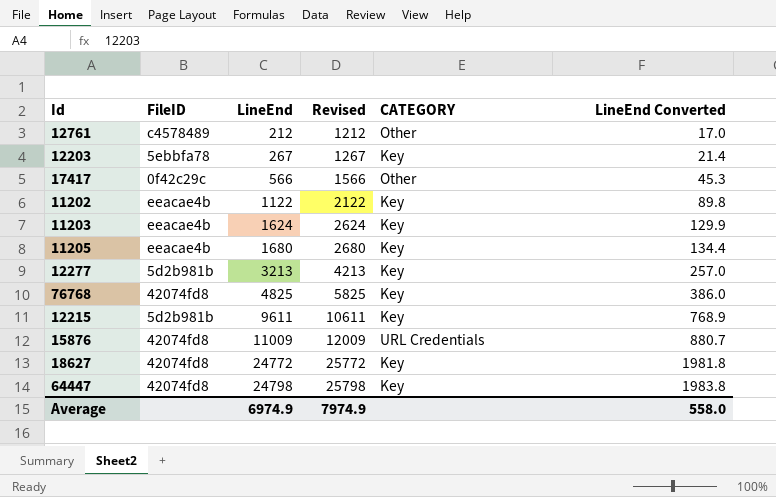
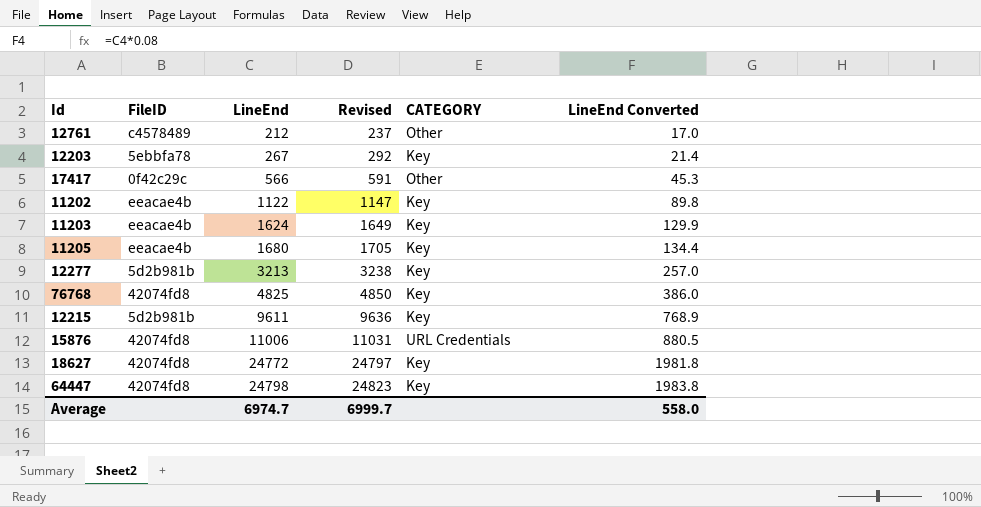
column Revised | formula: [LineEnd] + 1000 -> [LineEnd] + 25
15876 | LineEnd: 11009 -> 11006
15876 | LineEnd Converted: 880.7 -> 880.5
Average | LineEnd: 6974.9 -> 6974.7
Average | Revised: 7974.9 -> 6999.7

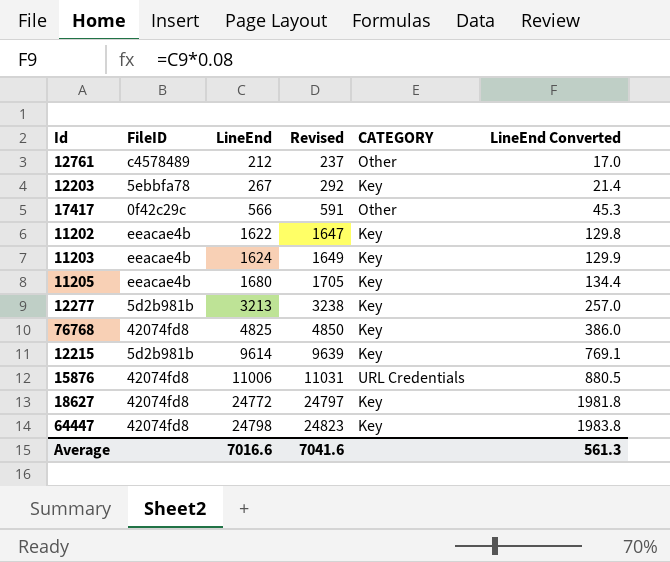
11202 | LineEnd: 1122 -> 1622
11202 | Revised: 1147 -> 1647
11202 | LineEnd Converted: 89.8 -> 129.8
12215 | LineEnd: 9611 -> 9614
12215 | Revised: 9636 -> 9639
12215 | LineEnd Converted: 768.9 -> 769.1
Average | LineEnd: 6974.7 -> 7016.6
Average | Revised: 6999.7 -> 7041.6
Average | LineEnd Converted: 558.0 -> 561.3

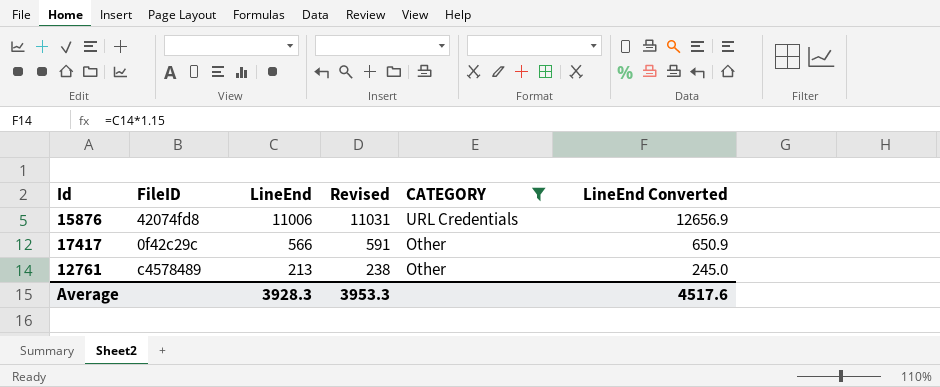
filter: none -> CATEGORY != Key
row order: LineEnd ascending -> LineEnd descending
column LineEnd Converted | formula: [LineEnd] * 0.08 -> [LineEnd] * 1.15
12761 | LineEnd: 212 -> 213
12761 | Revised: 237 -> 238
Average | LineEnd: 7016.6 -> 3928.3
Average | Revised: 7041.6 -> 3953.3
Average | LineEnd Converted: 561.3 -> 4517.6

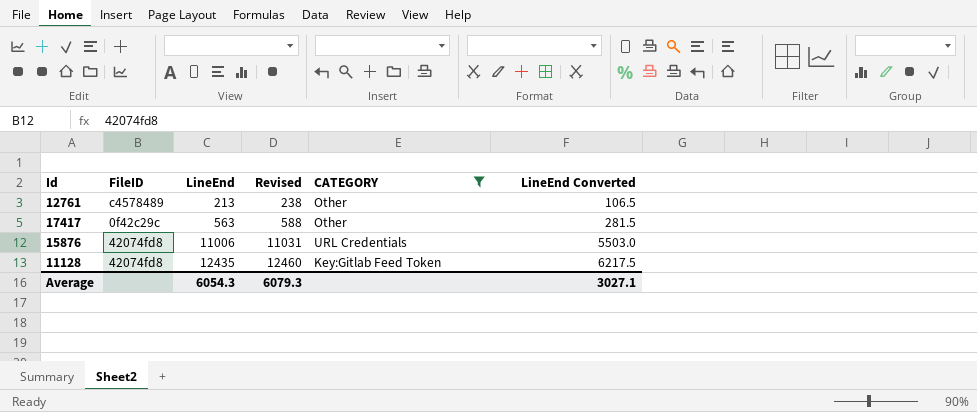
row order: LineEnd descending -> LineEnd ascending
column LineEnd Converted | formula: [LineEnd] * 1.15 -> [LineEnd] * 0.5
17417 | LineEnd: 566 -> 563
17417 | Revised: 591 -> 588
row 11128: none -> 42074fd8 | 12435 | 12460 | Key:Gitlab Feed Token | 6217.5
Average | LineEnd: 3928.3 -> 6054.3
Average | Revised: 3953.3 -> 6079.3
Average | LineEnd Converted: 4517.6 -> 3027.1

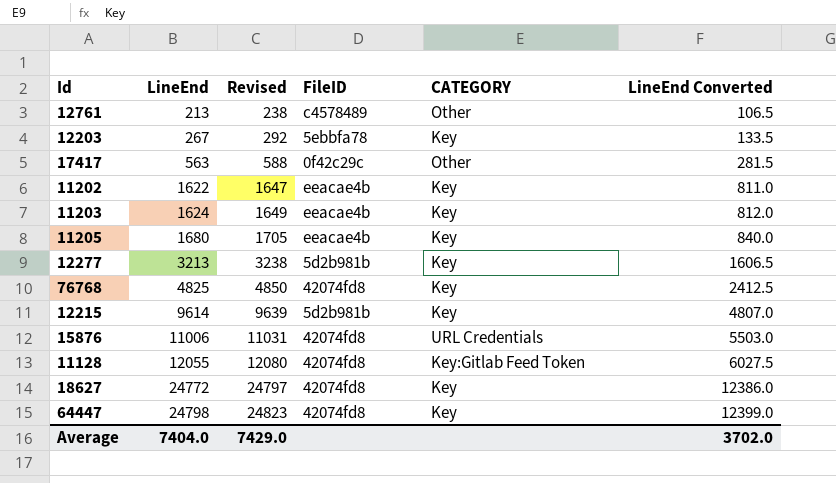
filter: CATEGORY != Key -> none
column FileID | position: 2 -> 4
11128 | LineEnd: 12435 -> 12055
11128 | Revised: 12460 -> 12080
11128 | LineEnd Converted: 6217.5 -> 6027.5
Average | LineEnd: 6054.3 -> 7404.0
Average | Revised: 6079.3 -> 7429.0
Average | LineEnd Converted: 3027.1 -> 3702.0

